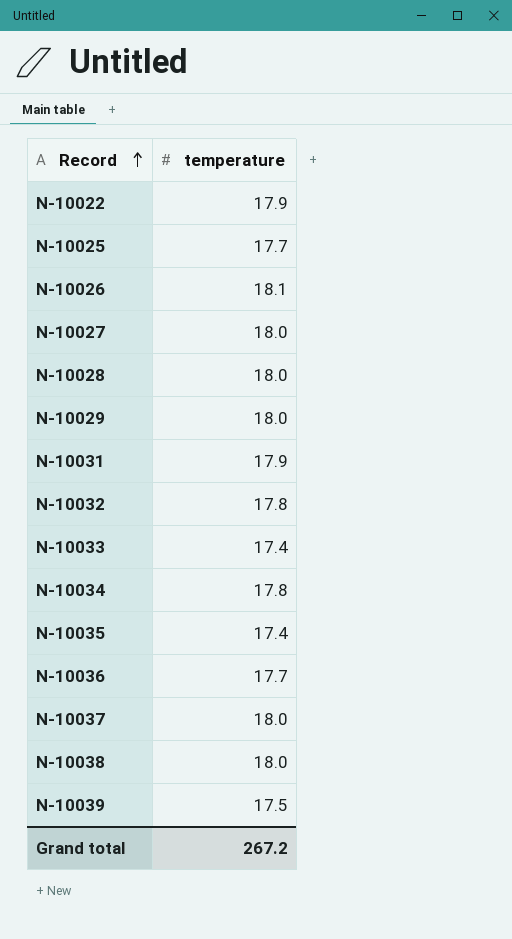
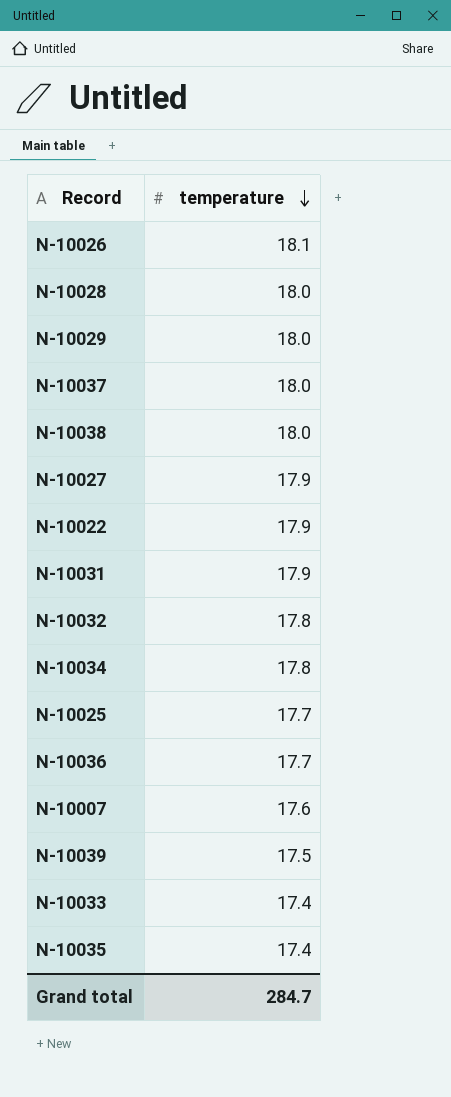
row order: Record ascending -> temperature descending
N-10027 | temperature: 18.0 -> 17.9
row N-10007: none -> 17.6
Grand total | temperature: 267.2 -> 284.7

